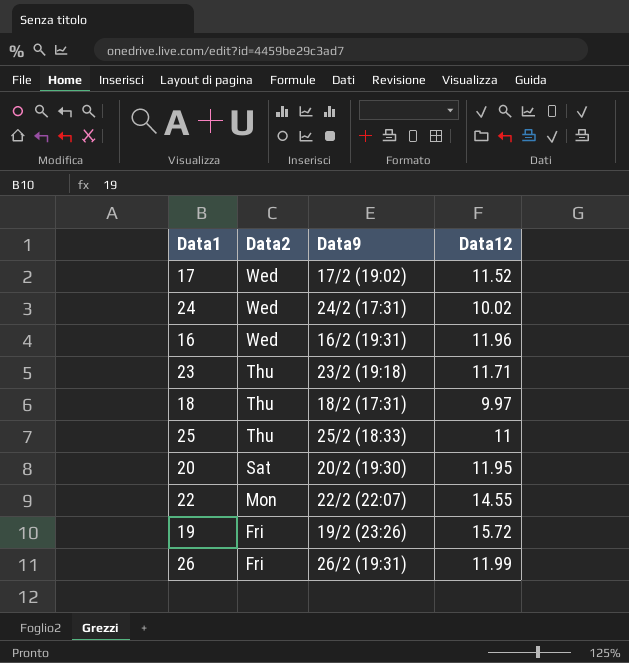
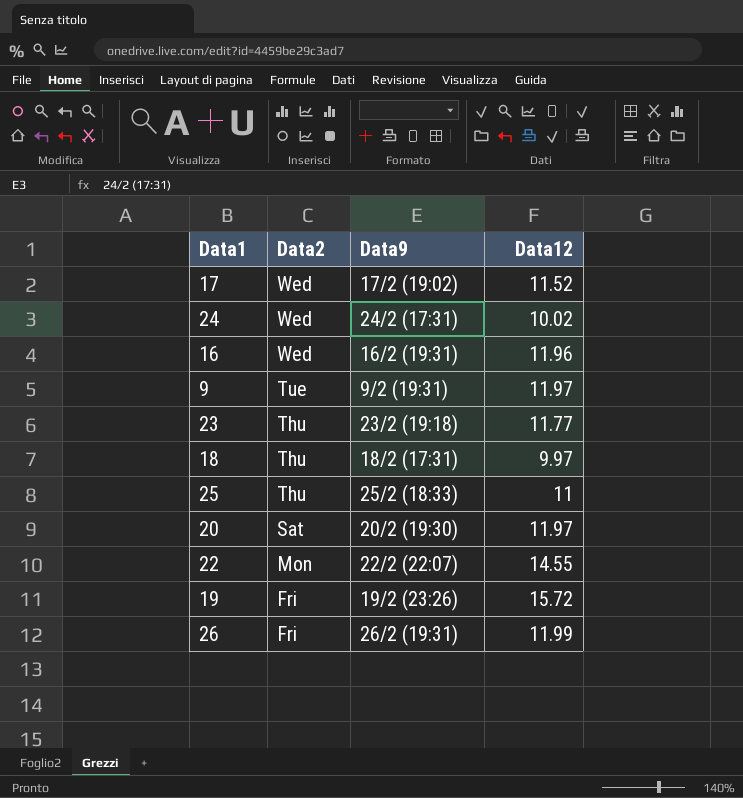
row 9: none -> Tue | 9/2 (19:31) | 11.97
23 | Data12: 11.71 -> 11.77
20 | Data12: 11.95 -> 11.97

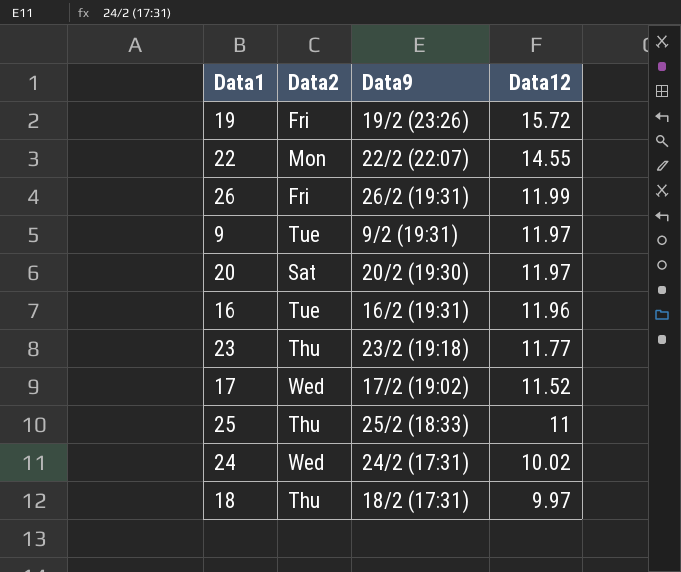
row order: Data2 descending -> Data12 descending
16 | Data2: Wed -> Tue

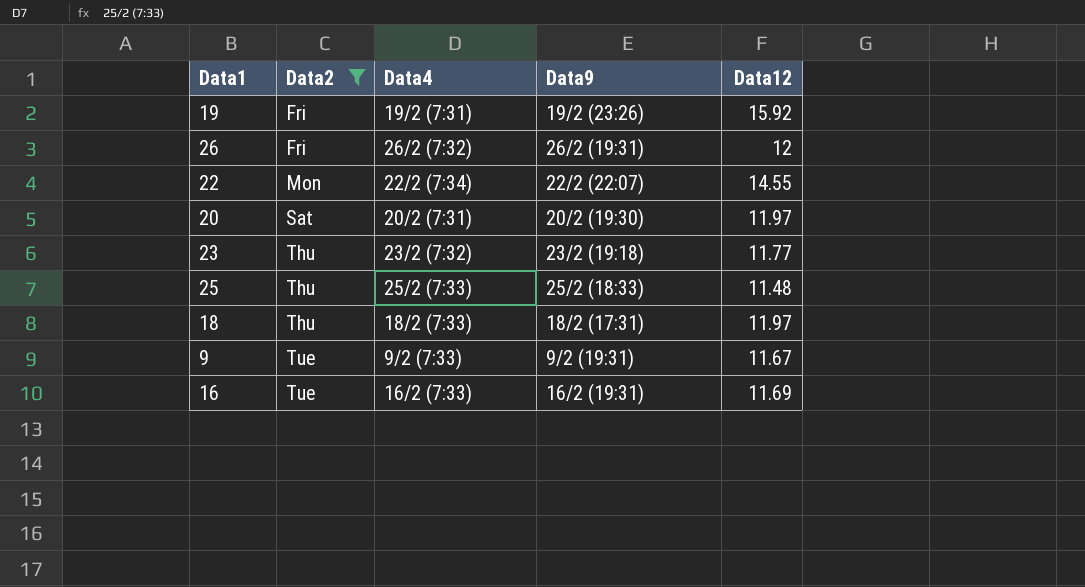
filter: none -> Data2 != Wed
row order: Data12 descending -> Data2 ascending
column Data4 | position: none -> 3
19 | Data12: 15.72 -> 15.92
26 | Data12: 11.99 -> 12
25 | Data12: 11 -> 11.48
18 | Data12: 9.97 -> 11.97
9 | Data12: 11.97 -> 11.67
16 | Data12: 11.96 -> 11.69

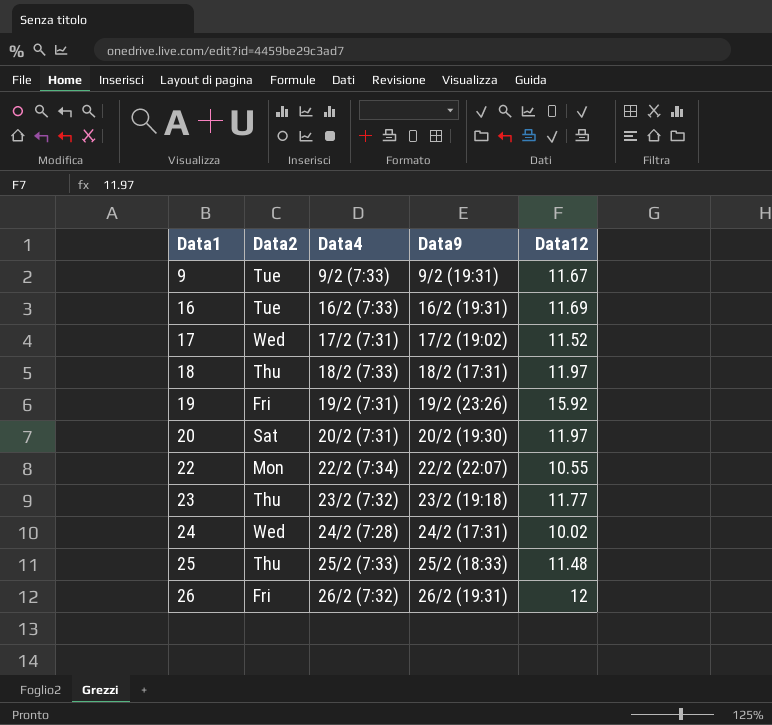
filter: Data2 != Wed -> none
row order: Data2 ascending -> Data1 ascending
22 | Data12: 14.55 -> 10.55

